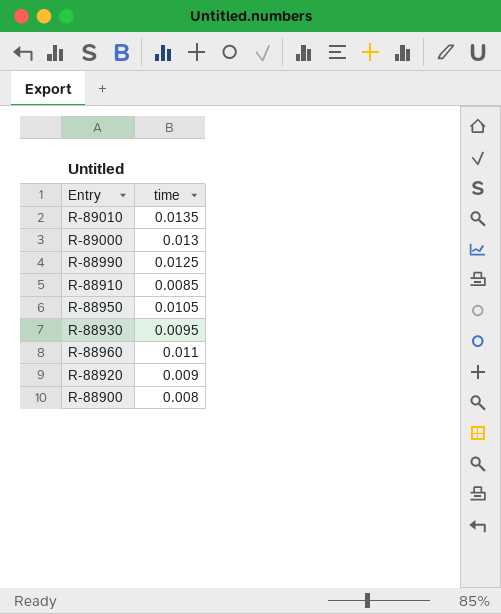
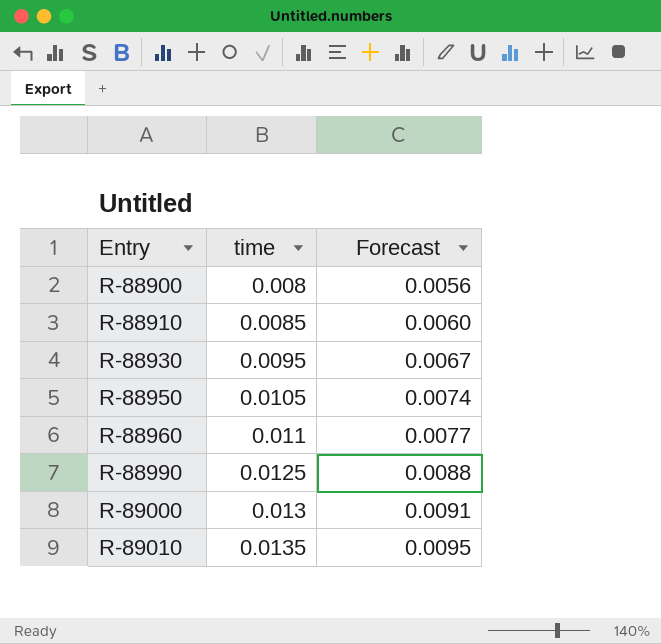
row order: none -> Entry ascending
column Forecast | formula: none -> [time] * 0.7
row R-88920: 0.009 -> none

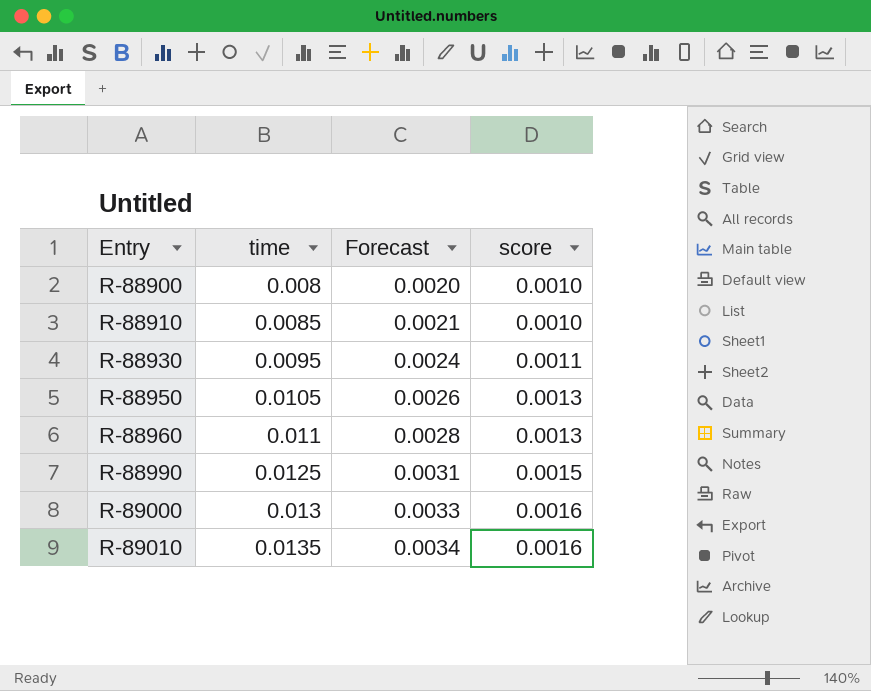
column Forecast | formula: [time] * 0.7 -> [time] * 0.25
column score | formula: none -> [time] * 0.12

